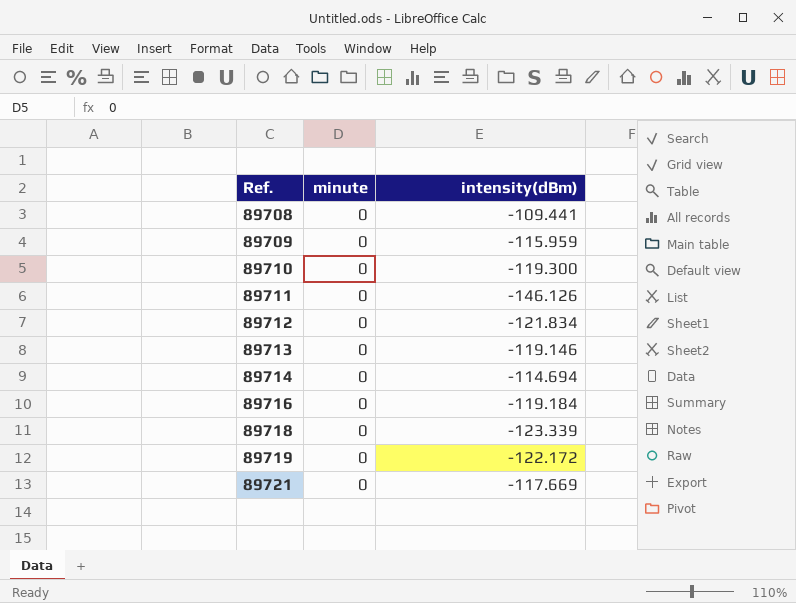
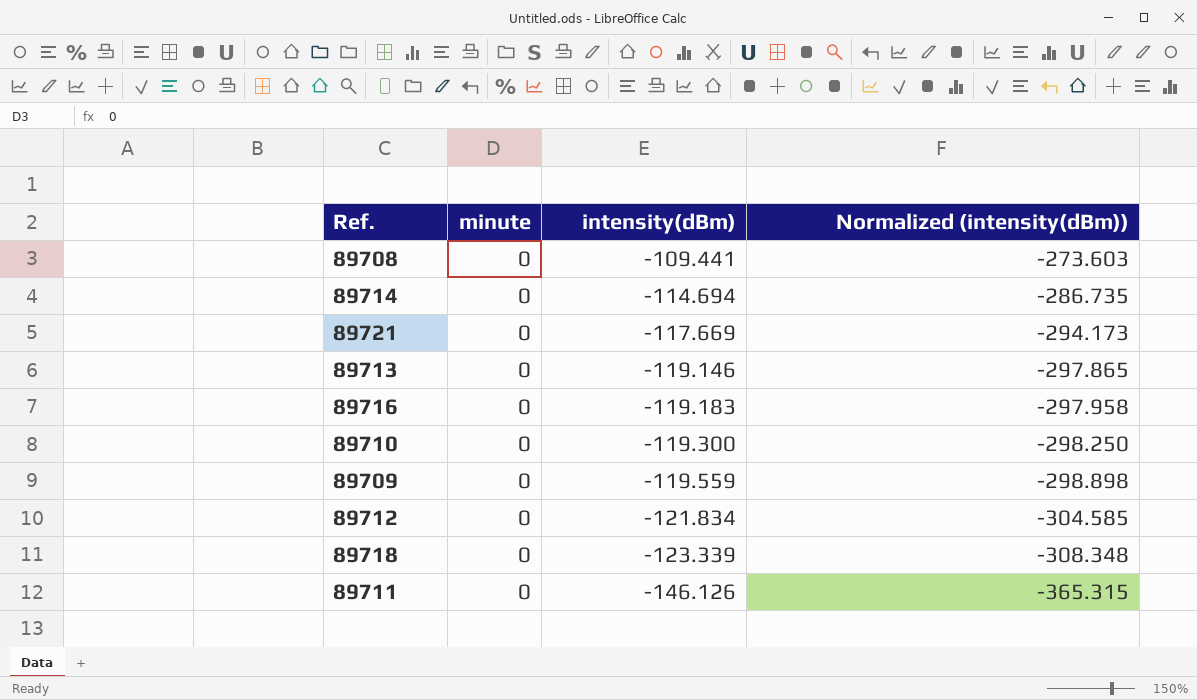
row order: Ref. ascending -> intensity(dBm) descending
column Normalized (intensity(dBm)) | formula: none -> [intensity(dBm)] * 2.5
row 89719: 0 | -122.172 -> none
89716 | intensity(dBm): -119.184 -> -119.183
89709 | intensity(dBm): -115.959 -> -119.559

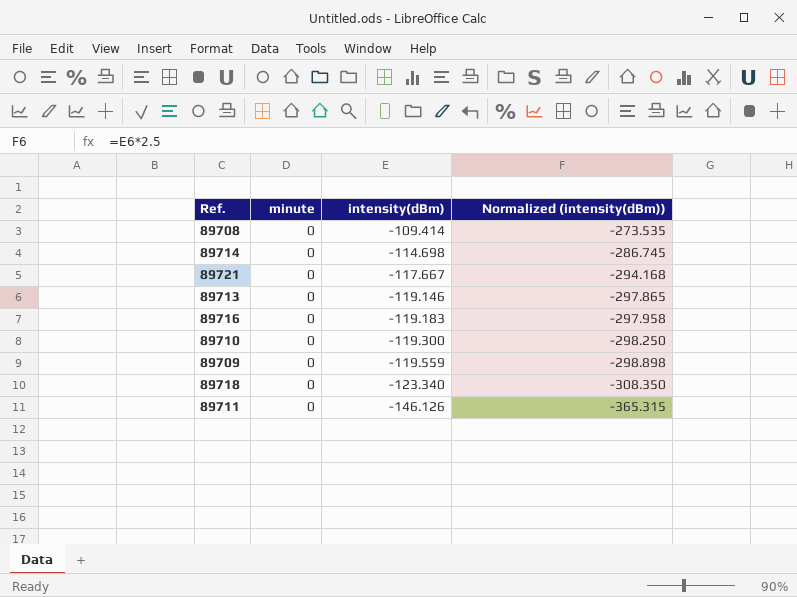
row 89712: 0 | -121.834 | -304.585 -> none
89708 | intensity(dBm): -109.441 -> -109.414
89708 | Normalized (intensity(dBm)): -273.603 -> -273.535
89714 | intensity(dBm): -114.694 -> -114.698
89714 | Normalized (intensity(dBm)): -286.735 -> -286.745
89721 | intensity(dBm): -117.669 -> -117.667
89721 | Normalized (intensity(dBm)): -294.173 -> -294.168
89718 | intensity(dBm): -123.339 -> -123.340
89718 | Normalized (intensity(dBm)): -308.348 -> -308.350

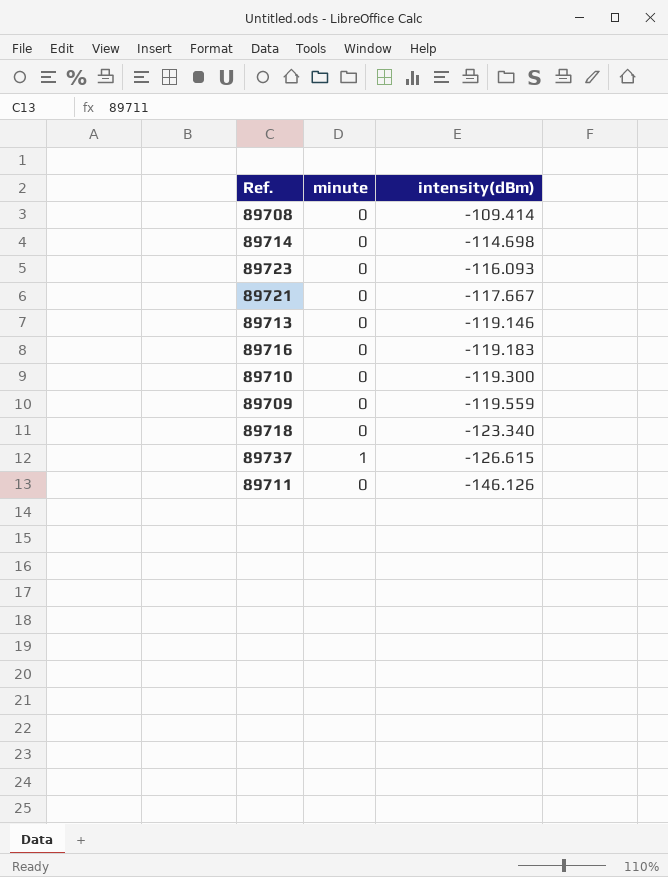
column Normalized (intensity(dBm)) | formula: [intensity(dBm)] * 2.5 -> none
row 89723: none -> 0 | -116.093
row 89737: none -> 1 | -126.615

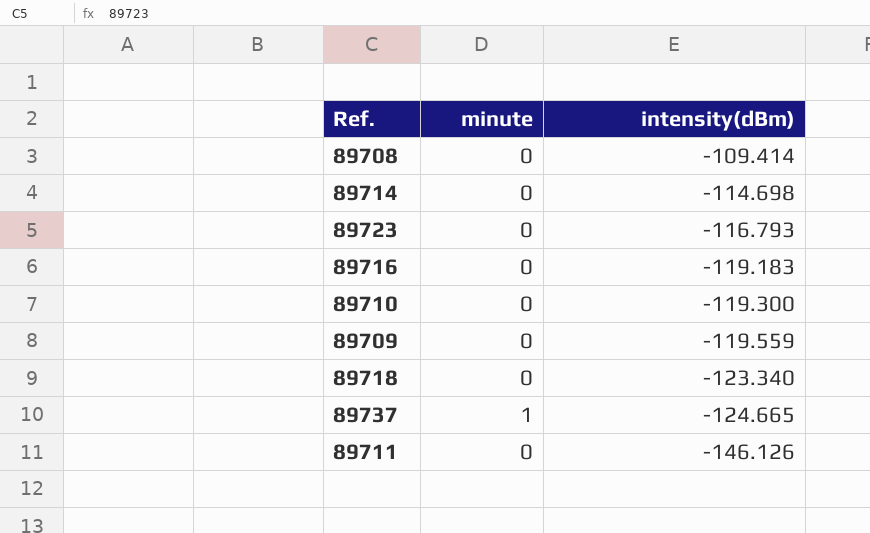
row 89721: 0 | -117.667 -> none
row 89713: 0 | -119.146 -> none
89723 | intensity(dBm): -116.093 -> -116.793
89737 | intensity(dBm): -126.615 -> -124.665

